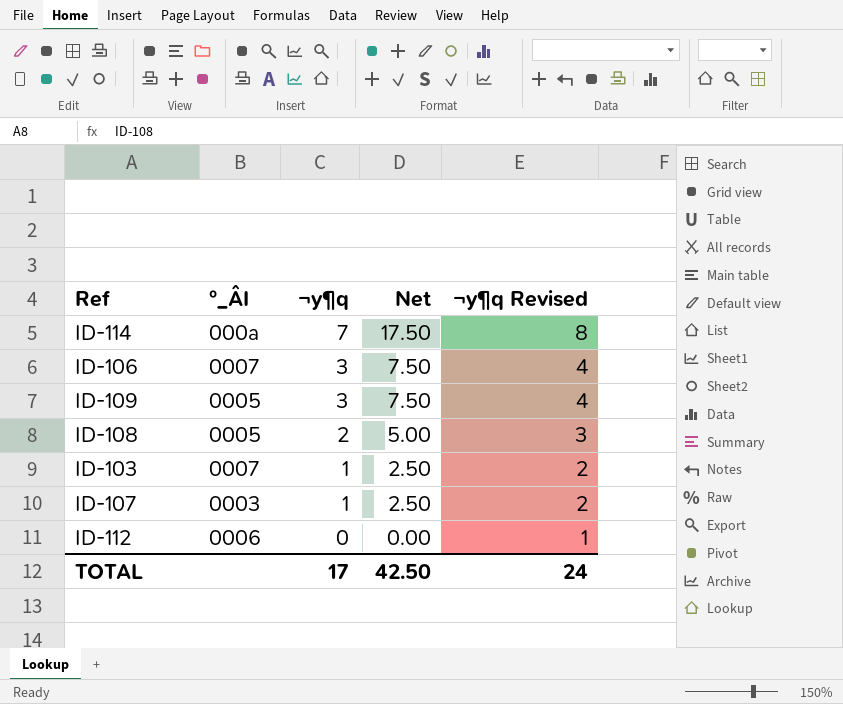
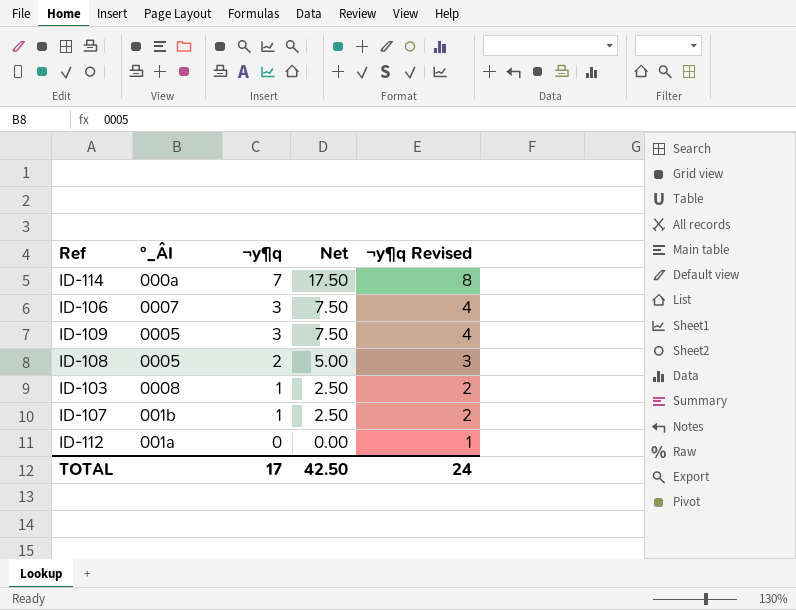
ID-103 | °_ÂI: 0007 -> 0008
ID-107 | °_ÂI: 0003 -> 001b
ID-112 | °_ÂI: 0006 -> 001a

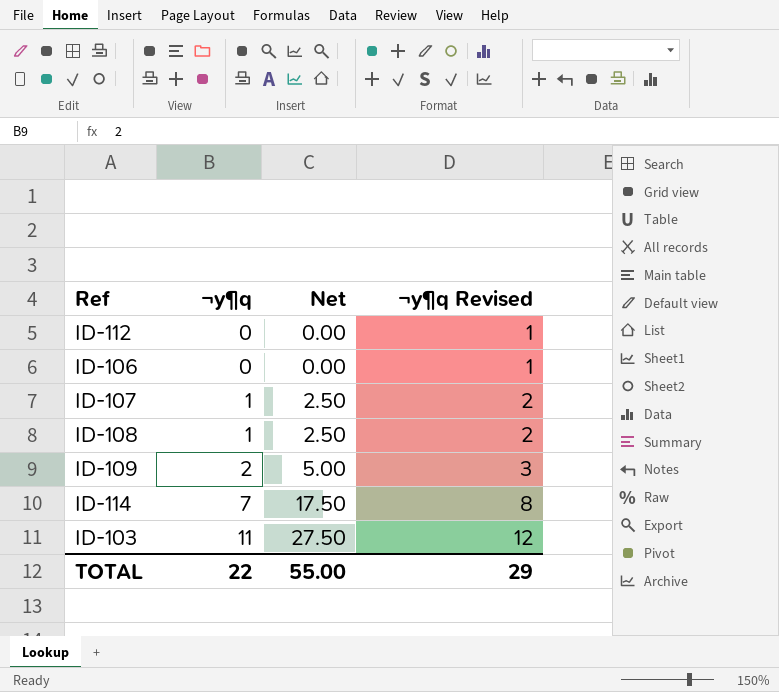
row order: ¬y¶q descending -> ¬y¶q ascending
column °_ÂI | position: 2 -> none
ID-106 | ¬y¶q: 3 -> 0
ID-106 | Net: 7.50 -> 0.00
ID-106 | ¬y¶q Revised: 4 -> 1
ID-108 | ¬y¶q: 2 -> 1
ID-108 | Net: 5.00 -> 2.50
ID-108 | ¬y¶q Revised: 3 -> 2
ID-109 | ¬y¶q: 3 -> 2
ID-109 | Net: 7.50 -> 5.00
ID-109 | ¬y¶q Revised: 4 -> 3
ID-103 | ¬y¶q: 1 -> 11
ID-103 | Net: 2.50 -> 27.50
ID-103 | ¬y¶q Revised: 2 -> 12
TOTAL | ¬y¶q: 17 -> 22
TOTAL | Net: 42.50 -> 55.00
TOTAL | ¬y¶q Revised: 24 -> 29

